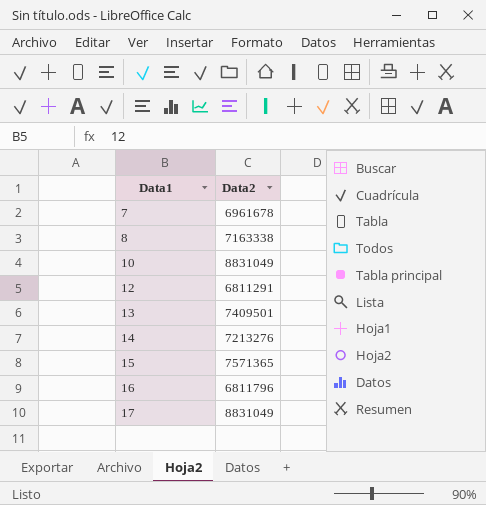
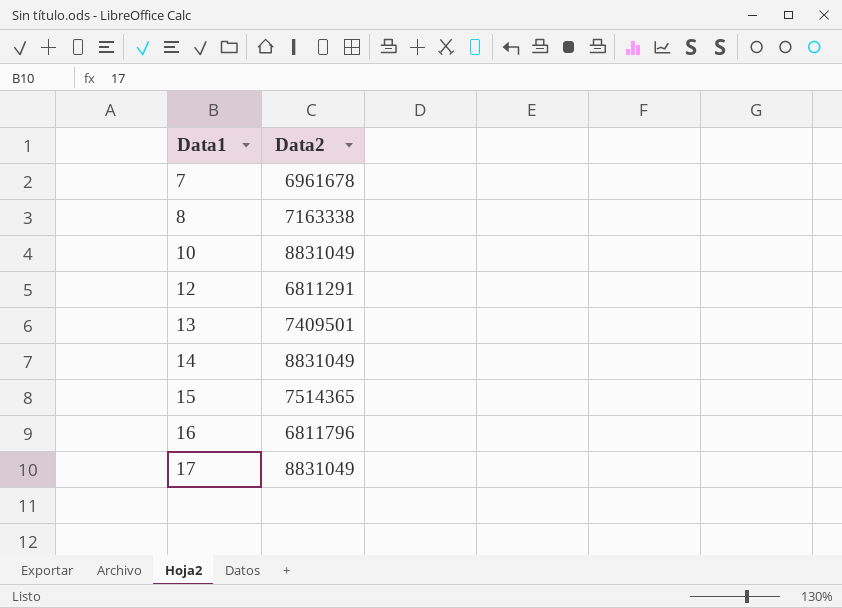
14 | Data2: 7213276 -> 8831049
15 | Data2: 7571365 -> 7514365

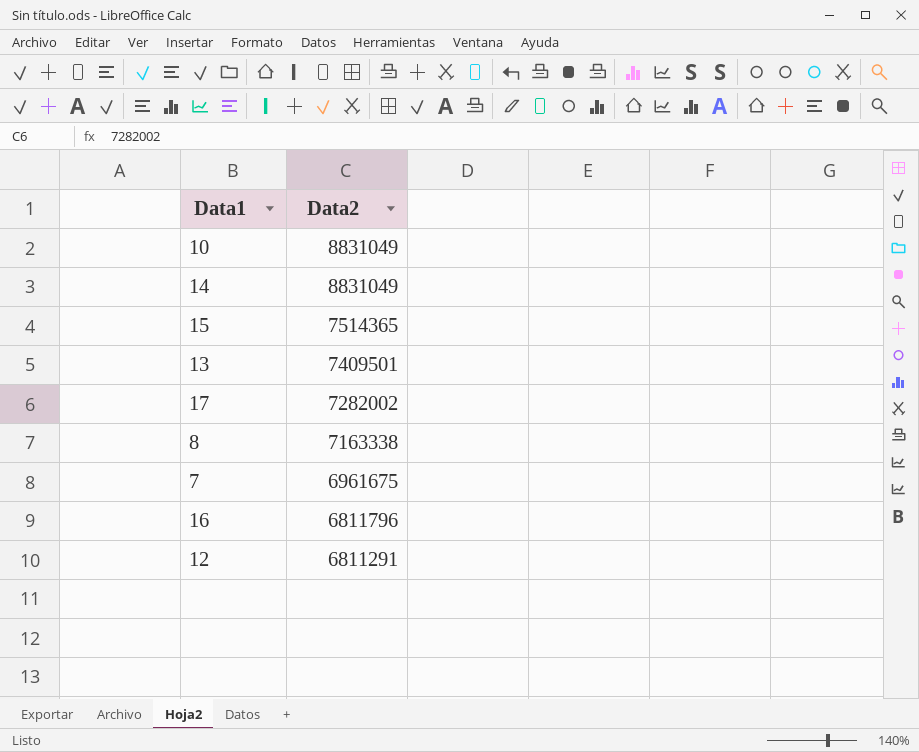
row order: Data1 ascending -> Data2 descending
17 | Data2: 8831049 -> 7282002
7 | Data2: 6961678 -> 6961675

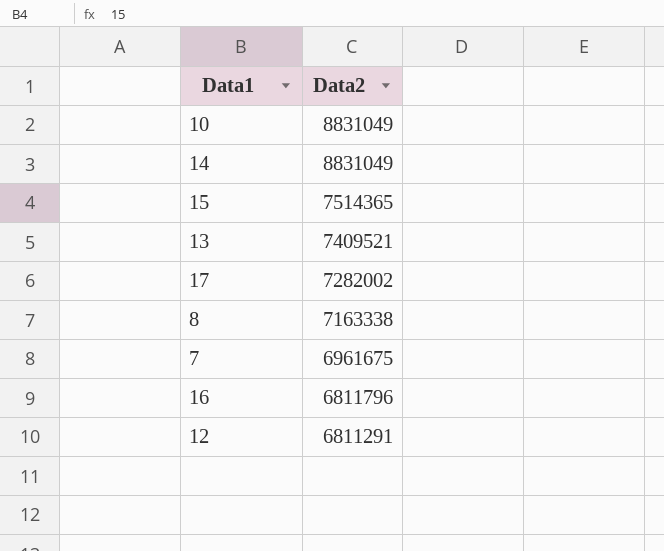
13 | Data2: 7409501 -> 7409521

